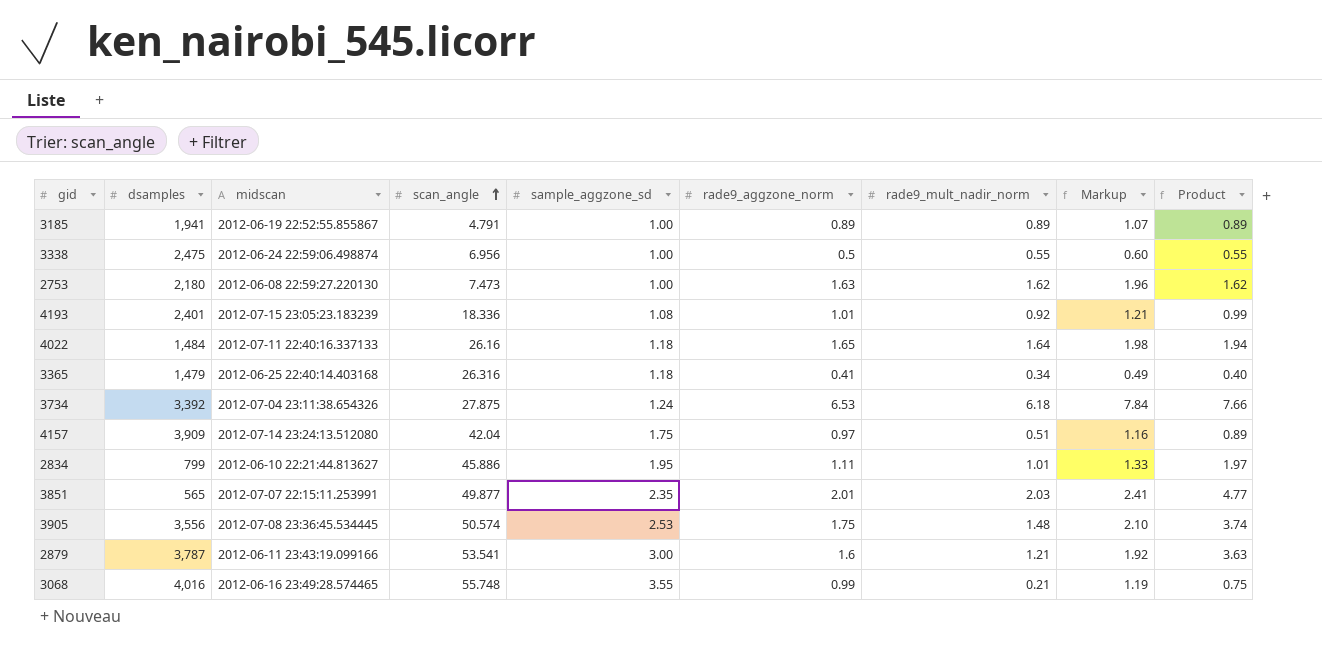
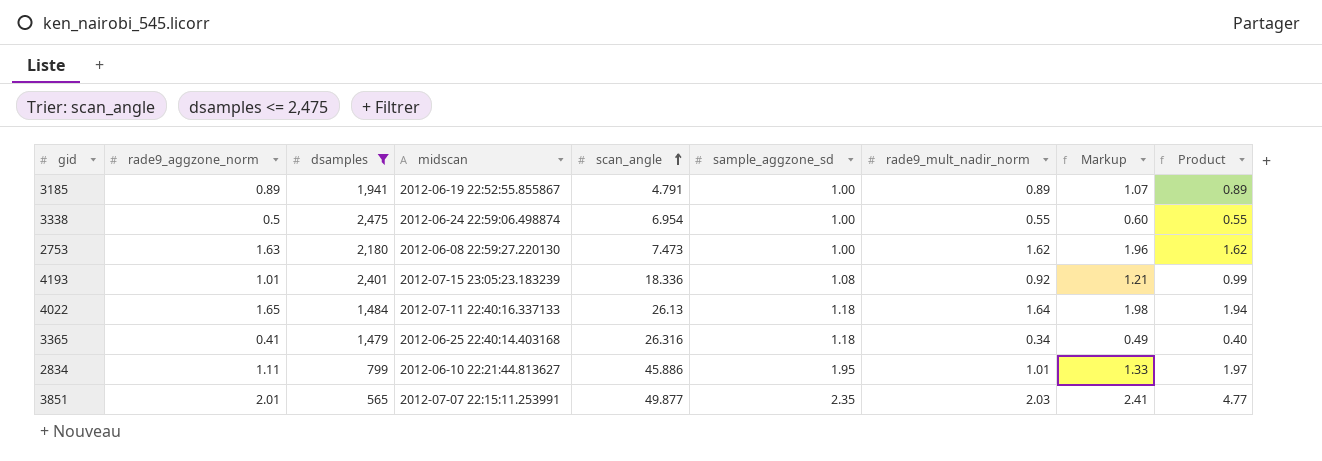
filter: none -> dsamples <= 2,475
column rade9_aggzone_norm | position: 6 -> 2
3338 | scan_angle: 6.956 -> 6.954
4022 | scan_angle: 26.16 -> 26.13

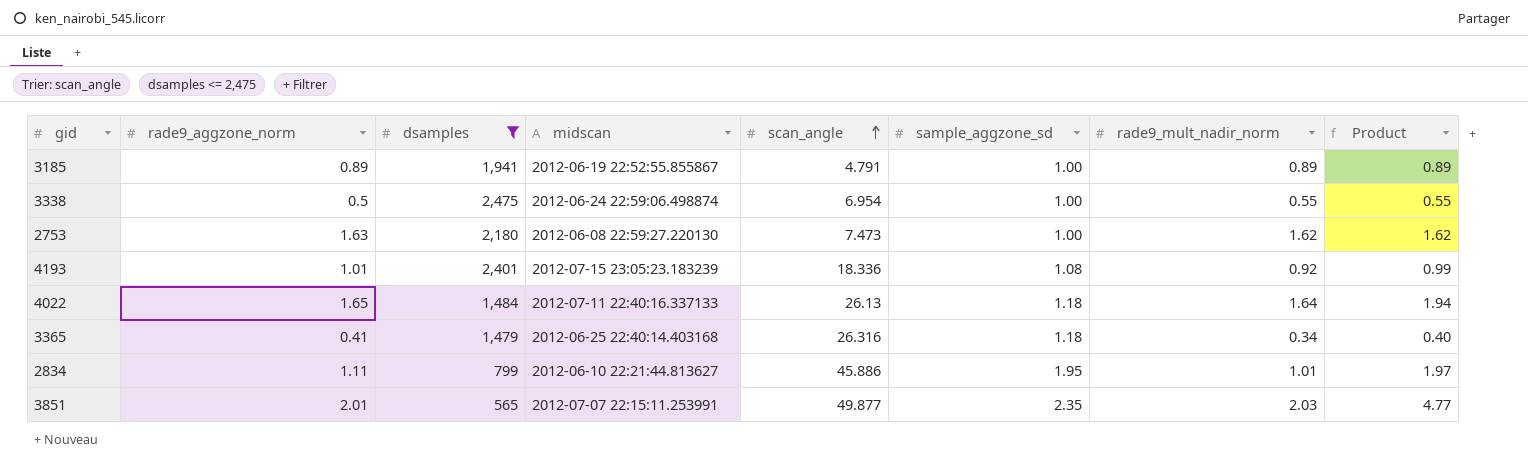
column Markup | formula: [rade9_aggzone_norm] * 1.2 -> none

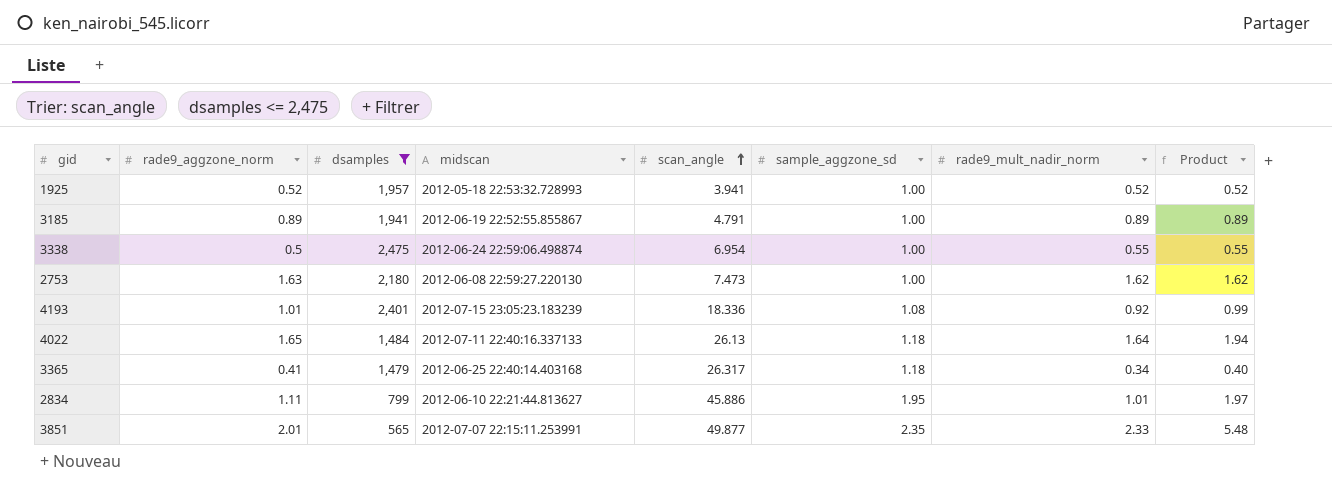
row 1925: none -> 0.52 | 1,957 | 2012-05-18 22:53:32.728993 | 3.941 | 1.00 | 0.52 | 0.52
3365 | scan_angle: 26.316 -> 26.317
3851 | rade9_mult_nadir_norm: 2.03 -> 2.33
3851 | Product: 4.77 -> 5.48

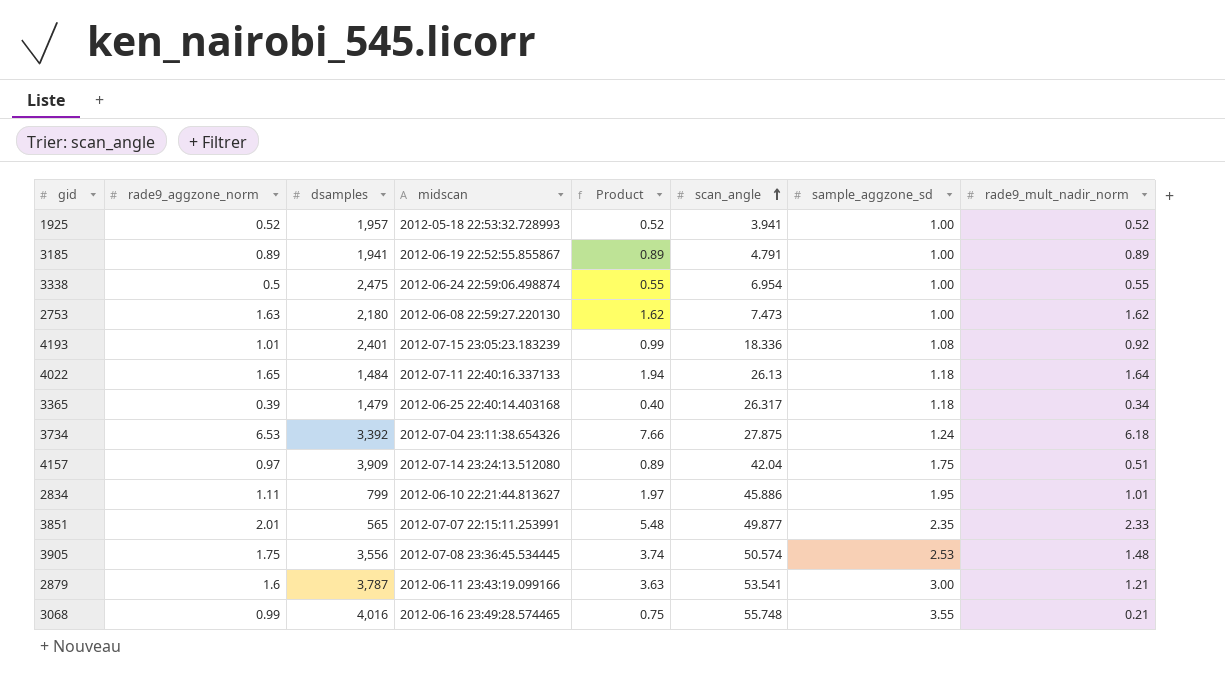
filter: dsamples <= 2,475 -> none
column Product | position: 8 -> 5
3365 | rade9_aggzone_norm: 0.41 -> 0.39

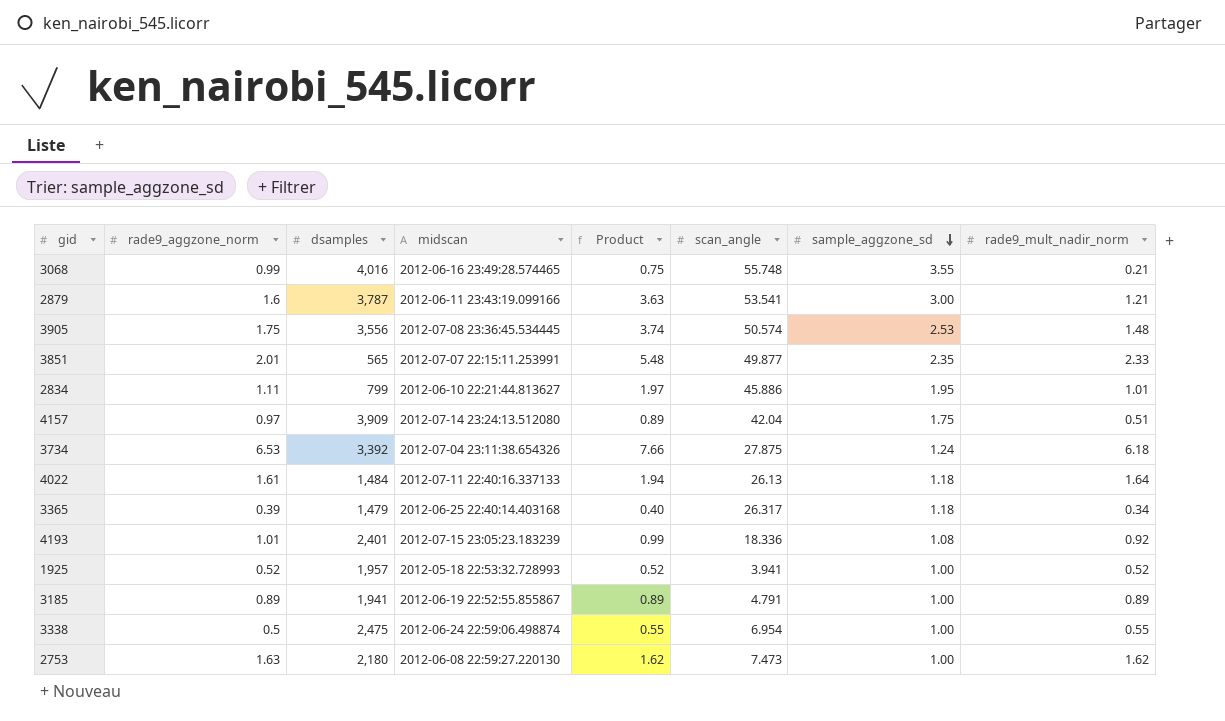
row order: scan_angle ascending -> sample_aggzone_sd descending
4022 | rade9_aggzone_norm: 1.65 -> 1.61

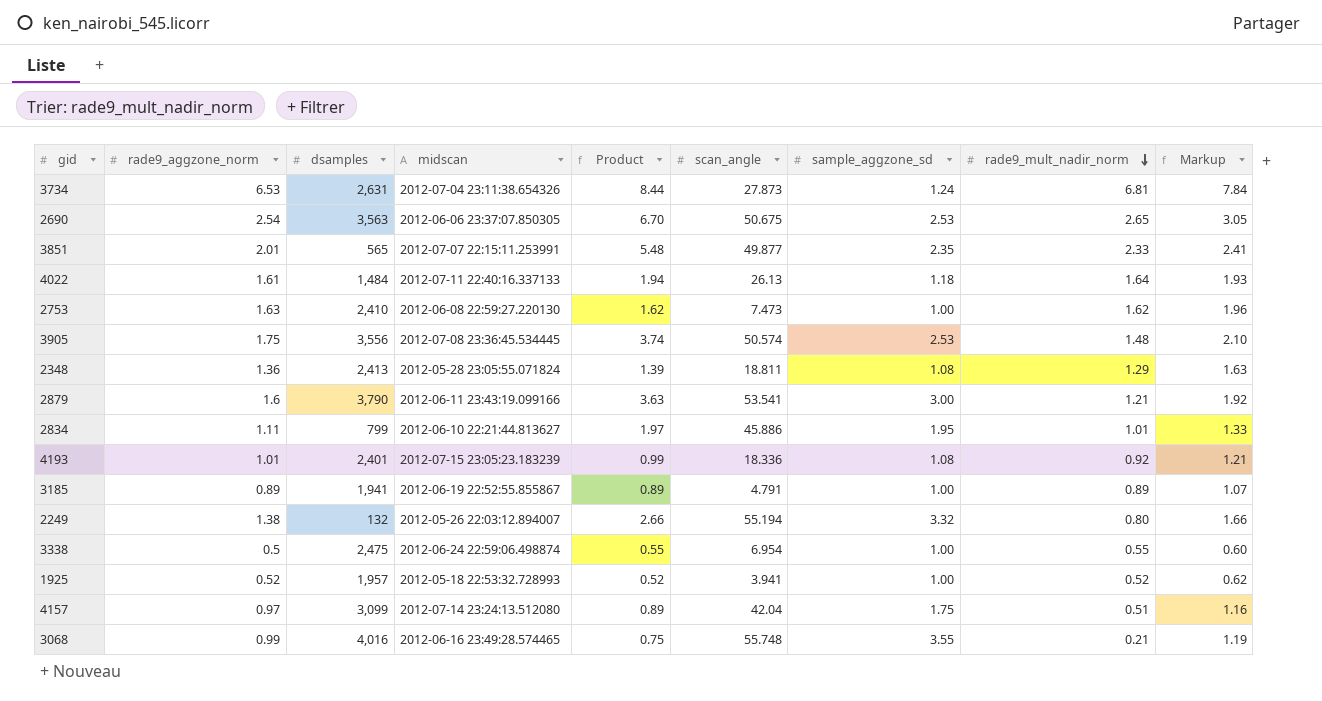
row order: sample_aggzone_sd descending -> rade9_mult_nadir_norm descending
column Markup | formula: none -> [rade9_aggzone_norm] * 1.2
row 3365: 0.39 | 1,479 | 2012-06-25 22:40:14.403168 | 0.40 | 26.317 | 1.18 | 0.34 -> none
3734 | dsamples: 3,392 -> 2,631
3734 | Product: 7.66 -> 8.44
3734 | scan_angle: 27.875 -> 27.873
3734 | rade9_mult_nadir_norm: 6.18 -> 6.81
row 2690: none -> 2.54 | 3,563 | 2012-06-06 23:37:07.850305 | 6.70 | 50.675 | 2.53 | 2.65 | 3.05
2753 | dsamples: 2,180 -> 2,410
row 2348: none -> 1.36 | 2,413 | 2012-05-28 23:05:55.071824 | 1.39 | 18.811 | 1.08 | 1.29 | 1.63
2879 | dsamples: 3,787 -> 3,790
row 2249: none -> 1.38 | 132 | 2012-05-26 22:03:12.894007 | 2.66 | 55.194 | 3.32 | 0.80 | 1.66
4157 | dsamples: 3,909 -> 3,099

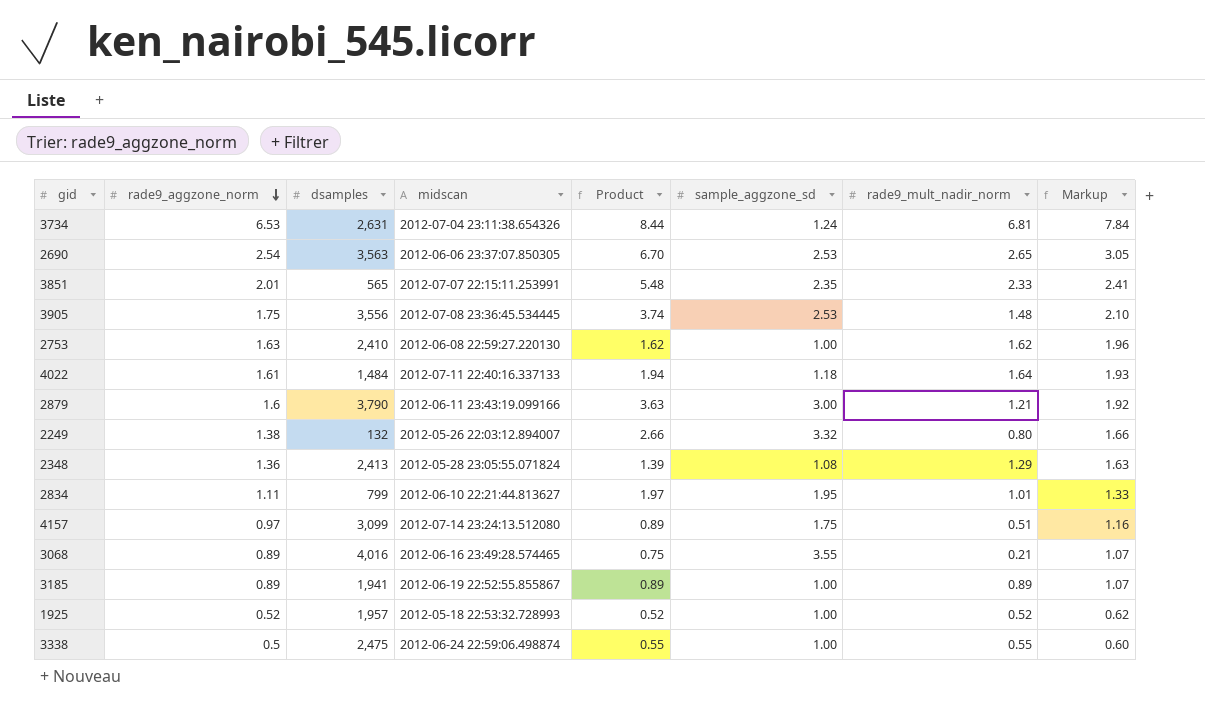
row order: rade9_mult_nadir_norm descending -> rade9_aggzone_norm descending
column scan_angle | position: 6 -> none
row 4193: 1.01 | 2,401 | 2012-07-15 23:05:23.183239 | 0.99 | 18.336 | 1.08 | 0.92 | 1.21 -> none
3068 | rade9_aggzone_norm: 0.99 -> 0.89
3068 | Markup: 1.19 -> 1.07

